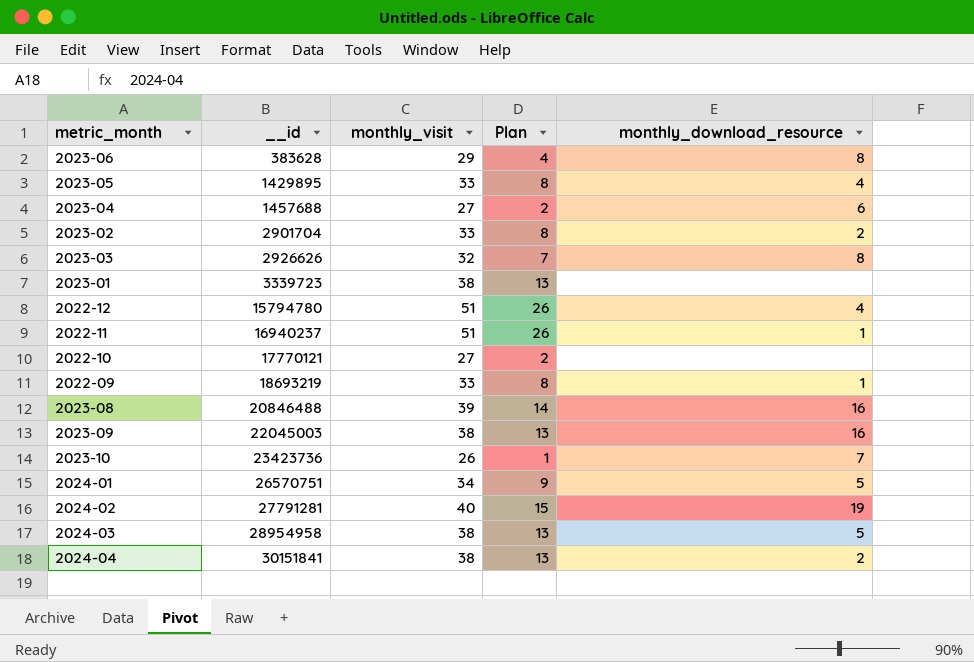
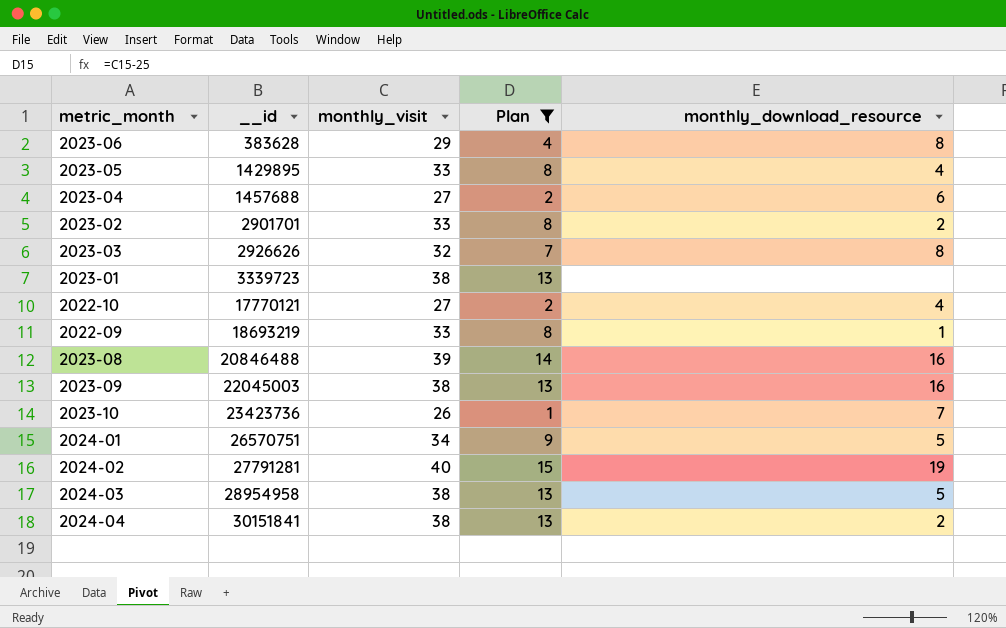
filter: none -> Plan != 26
2023-02 | __id: 2901704 -> 2901701
2022-10 | monthly_download_resource: none -> 4

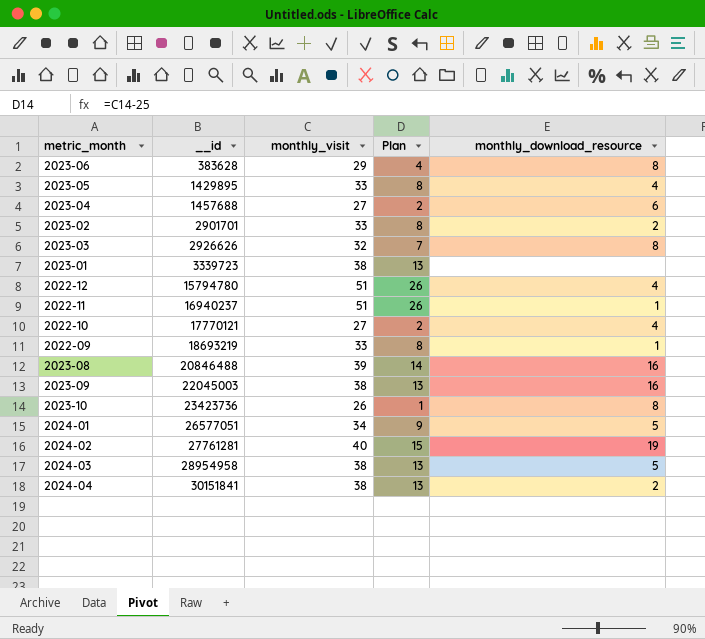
filter: Plan != 26 -> none
2023-10 | monthly_download_resource: 7 -> 8
2024-01 | __id: 26570751 -> 26577051
2024-02 | __id: 27791281 -> 27761281

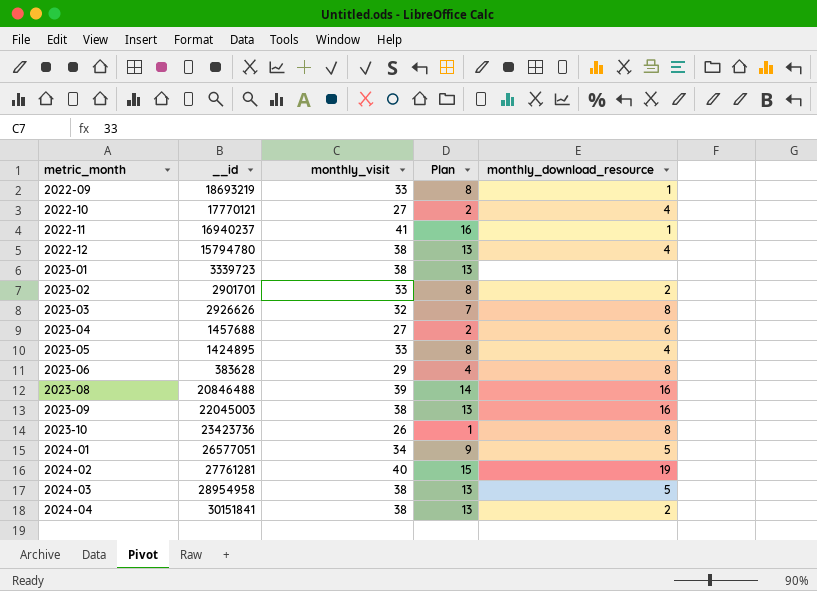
row order: __id ascending -> metric_month ascending
2022-11 | monthly_visit: 51 -> 41
2022-11 | Plan: 26 -> 16
2022-12 | monthly_visit: 51 -> 38
2022-12 | Plan: 26 -> 13
2023-05 | __id: 1429895 -> 1424895

